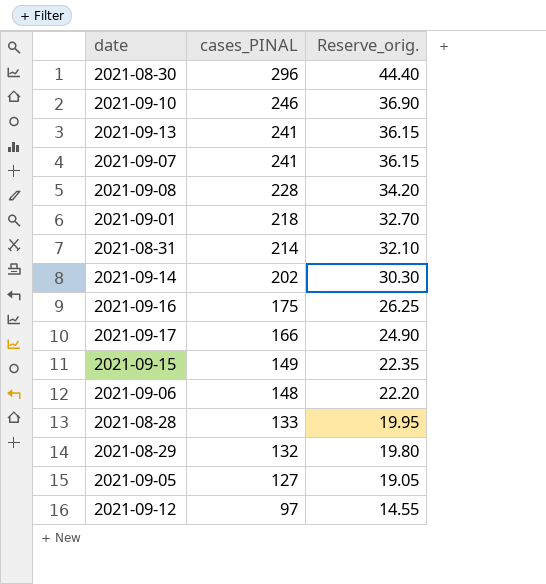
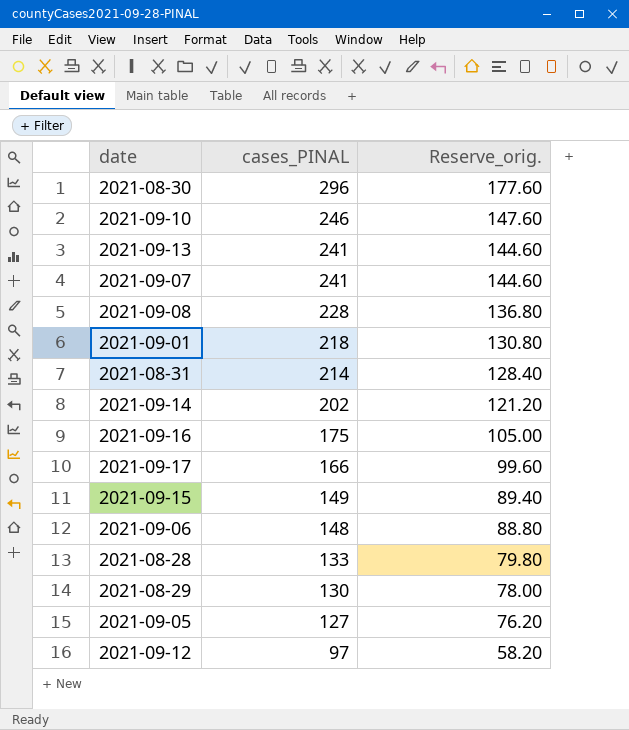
column Reserve_orig. | formula: [cases_PINAL] * 0.15 -> [cases_PINAL] * 0.6
2021-08-29 | cases_PINAL: 132 -> 130

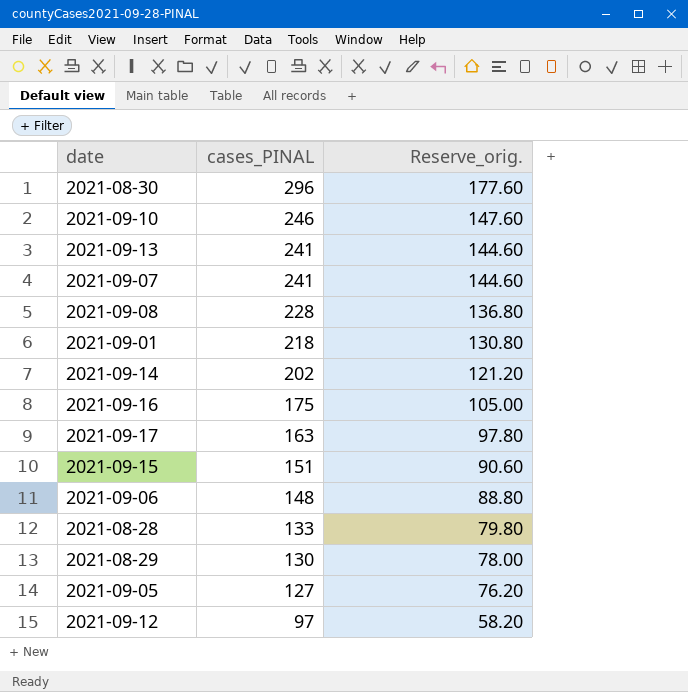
row 2021-08-31: 214 | 128.40 -> none
2021-09-17 | cases_PINAL: 166 -> 163
2021-09-17 | Reserve_orig.: 99.60 -> 97.80
2021-09-15 | cases_PINAL: 149 -> 151
2021-09-15 | Reserve_orig.: 89.40 -> 90.60

